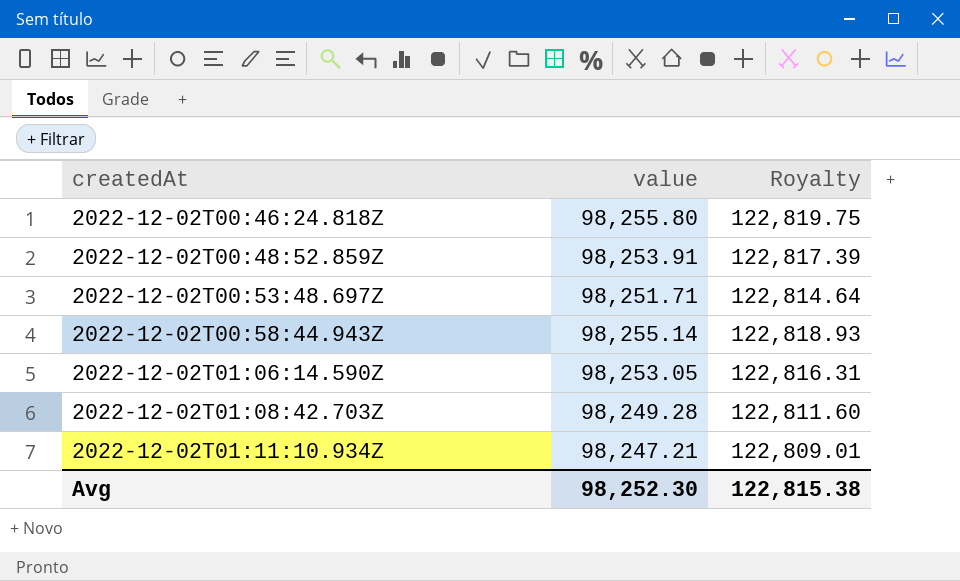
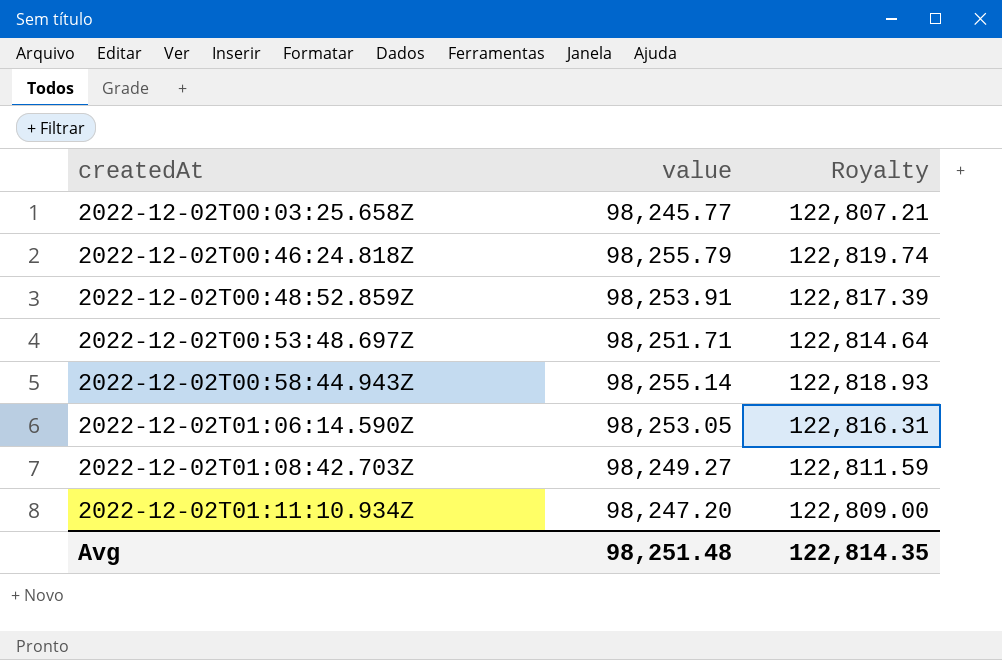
row 2022-12-02T00:03:25.658Z: none -> 98,245.77 | 122,807.21
2022-12-02T00:46:24.818Z | value: 98,255.80 -> 98,255.79
2022-12-02T00:46:24.818Z | Royalty: 122,819.75 -> 122,819.74
2022-12-02T01:08:42.703Z | value: 98,249.28 -> 98,249.27
2022-12-02T01:08:42.703Z | Royalty: 122,811.60 -> 122,811.59
2022-12-02T01:11:10.934Z | value: 98,247.21 -> 98,247.20
2022-12-02T01:11:10.934Z | Royalty: 122,809.01 -> 122,809.00
Avg | value: 98,252.30 -> 98,251.48
Avg | Royalty: 122,815.38 -> 122,814.35

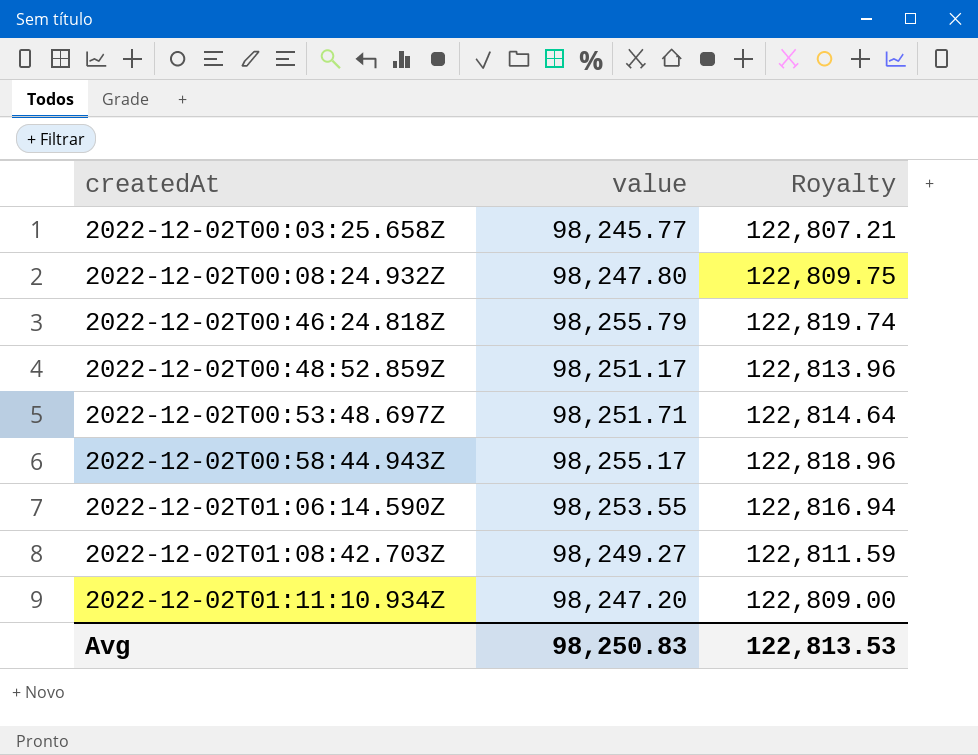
row 2022-12-02T00:08:24.932Z: none -> 98,247.80 | 122,809.75
2022-12-02T00:48:52.859Z | value: 98,253.91 -> 98,251.17
2022-12-02T00:48:52.859Z | Royalty: 122,817.39 -> 122,813.96
2022-12-02T00:58:44.943Z | value: 98,255.14 -> 98,255.17
2022-12-02T00:58:44.943Z | Royalty: 122,818.93 -> 122,818.96
2022-12-02T01:06:14.590Z | value: 98,253.05 -> 98,253.55
2022-12-02T01:06:14.590Z | Royalty: 122,816.31 -> 122,816.94
Avg | value: 98,251.48 -> 98,250.83
Avg | Royalty: 122,814.35 -> 122,813.53

